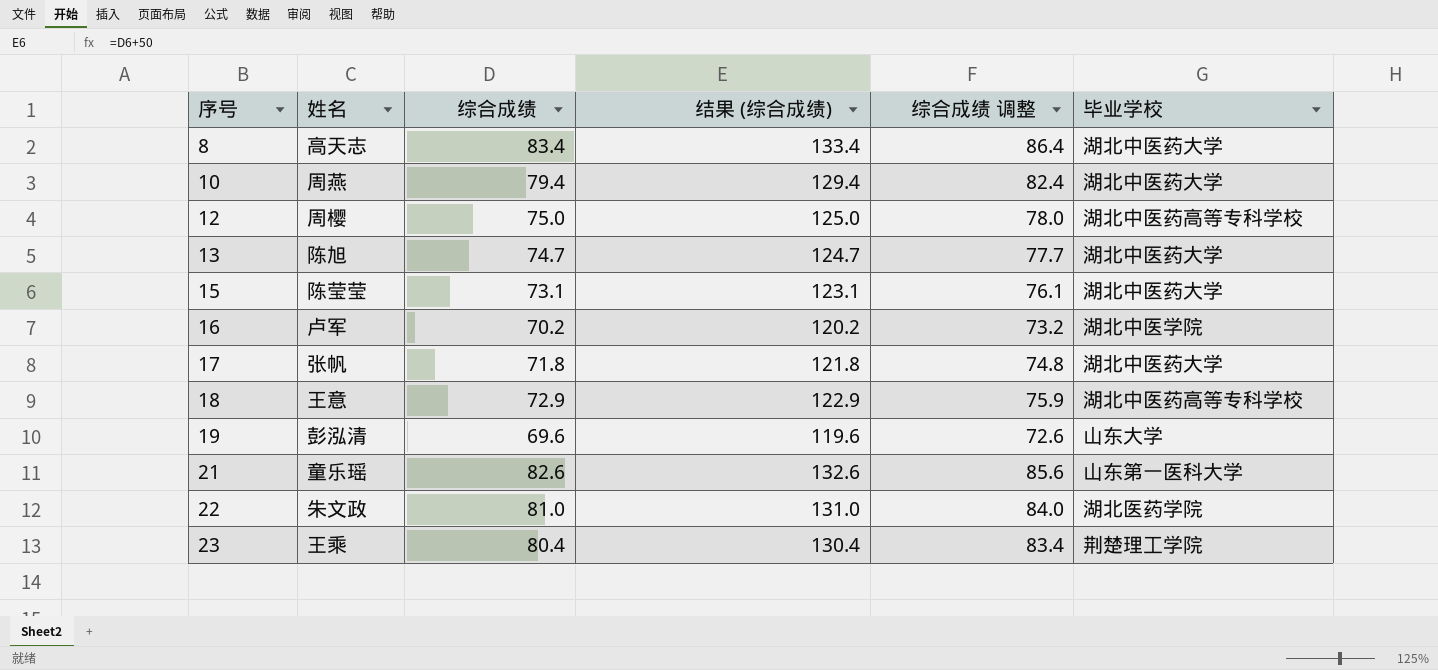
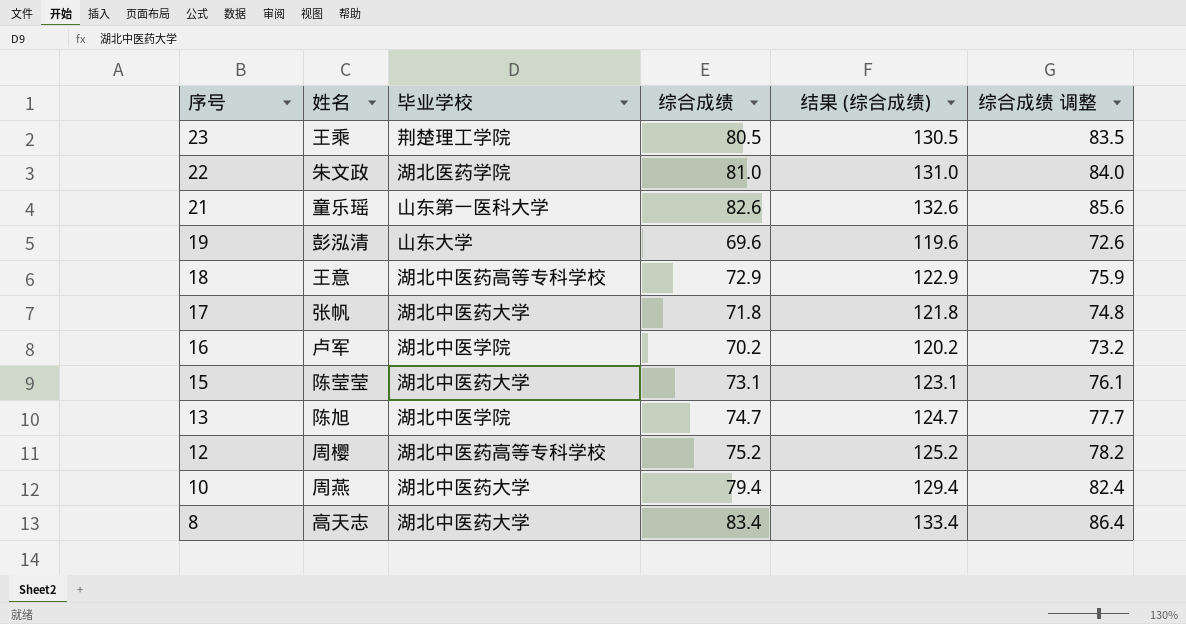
row order: 序号 ascending -> 序号 descending
column 毕业学校 | position: 6 -> 3
23 | 综合成绩: 80.4 -> 80.5
23 | 结果 (综合成绩): 130.4 -> 130.5
23 | 综合成绩 调整: 83.4 -> 83.5
13 | 毕业学校: 湖北中医药大学 -> 湖北中医学院
12 | 综合成绩: 75.0 -> 75.2
12 | 结果 (综合成绩): 125.0 -> 125.2
12 | 综合成绩 调整: 78.0 -> 78.2

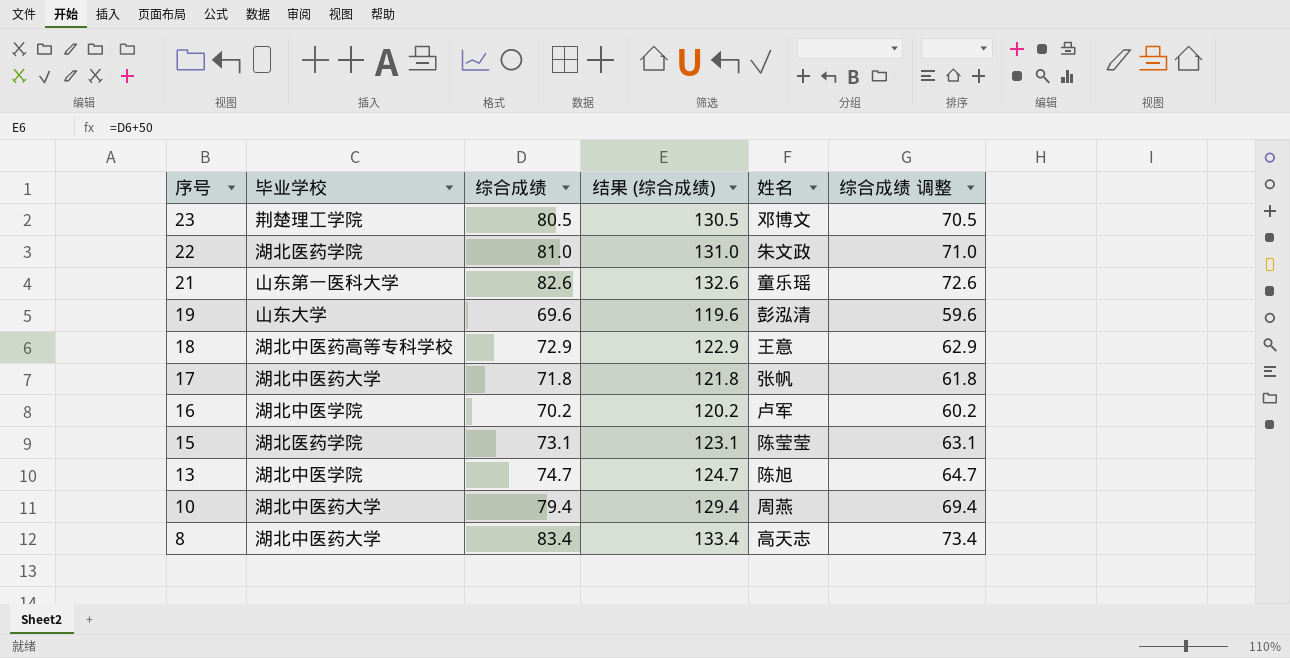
column 姓名 | position: 2 -> 5
column 综合成绩 调整 | formula: [综合成绩] + 3 -> [综合成绩] - 10
row 12: 周樱 | 湖北中医药高等专科学校 | 75.2 | 125.2 | 78.2 -> none
23 | 姓名: 王乘 -> 邓博文
15 | 毕业学校: 湖北中医药大学 -> 湖北医药学院

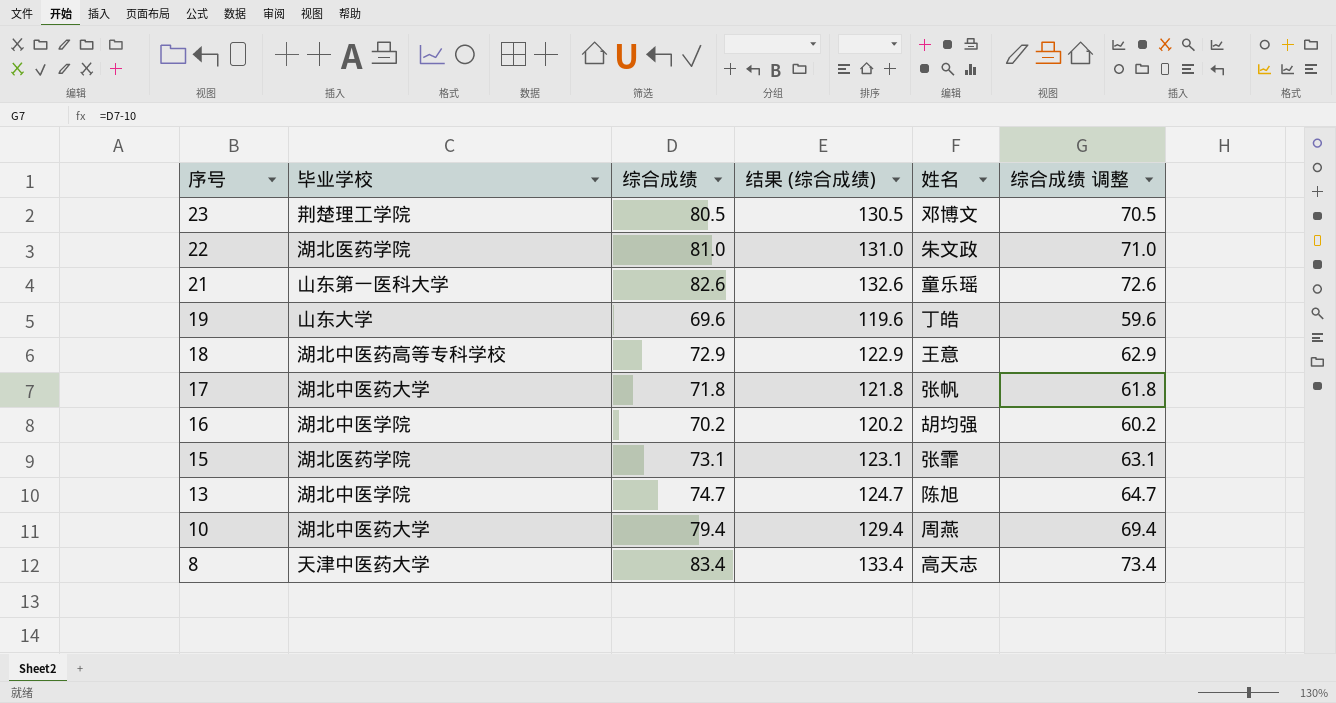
19 | 姓名: 彭泓清 -> 丁皓
16 | 姓名: 卢军 -> 胡均强
15 | 姓名: 陈莹莹 -> 张霏
8 | 毕业学校: 湖北中医药大学 -> 天津中医药大学

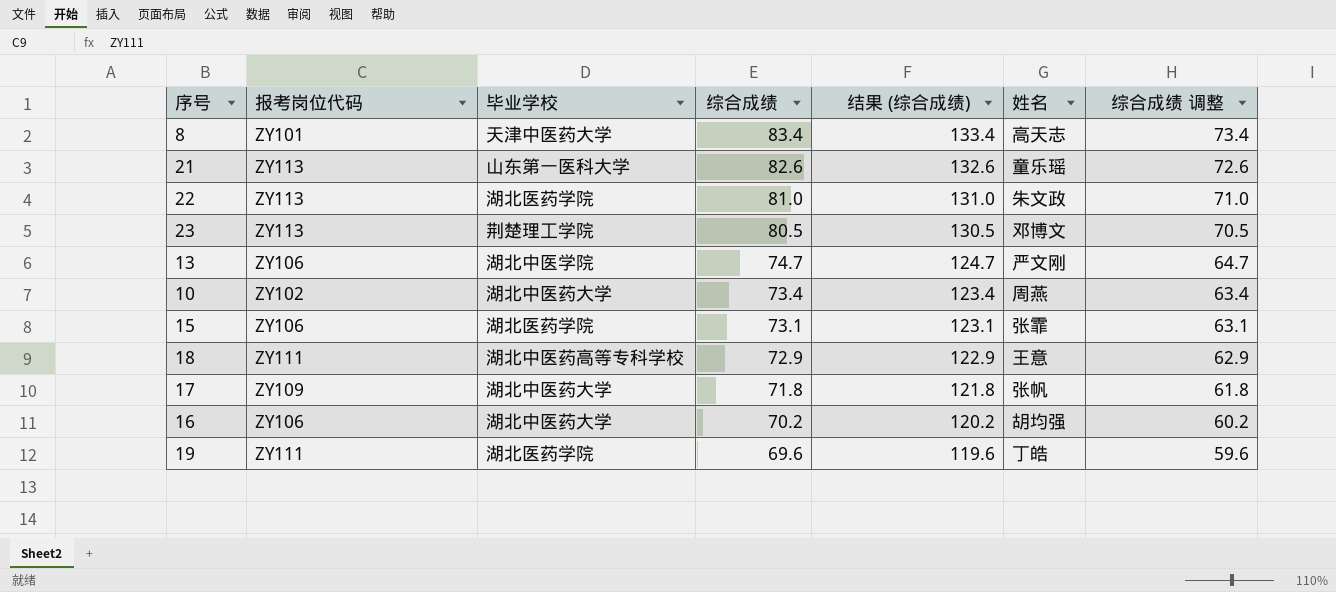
row order: 序号 descending -> 综合成绩 descending
column 报考岗位代码 | position: none -> 2
13 | 姓名: 陈旭 -> 严文刚
10 | 综合成绩: 79.4 -> 73.4
10 | 结果 (综合成绩): 129.4 -> 123.4
10 | 综合成绩 调整: 69.4 -> 63.4
16 | 毕业学校: 湖北中医学院 -> 湖北中医药大学
19 | 毕业学校: 山东大学 -> 湖北医药学院

